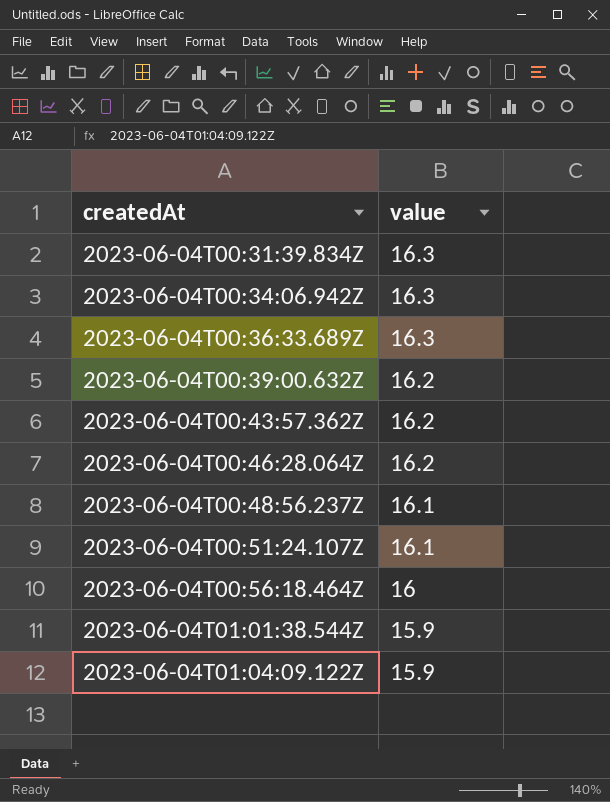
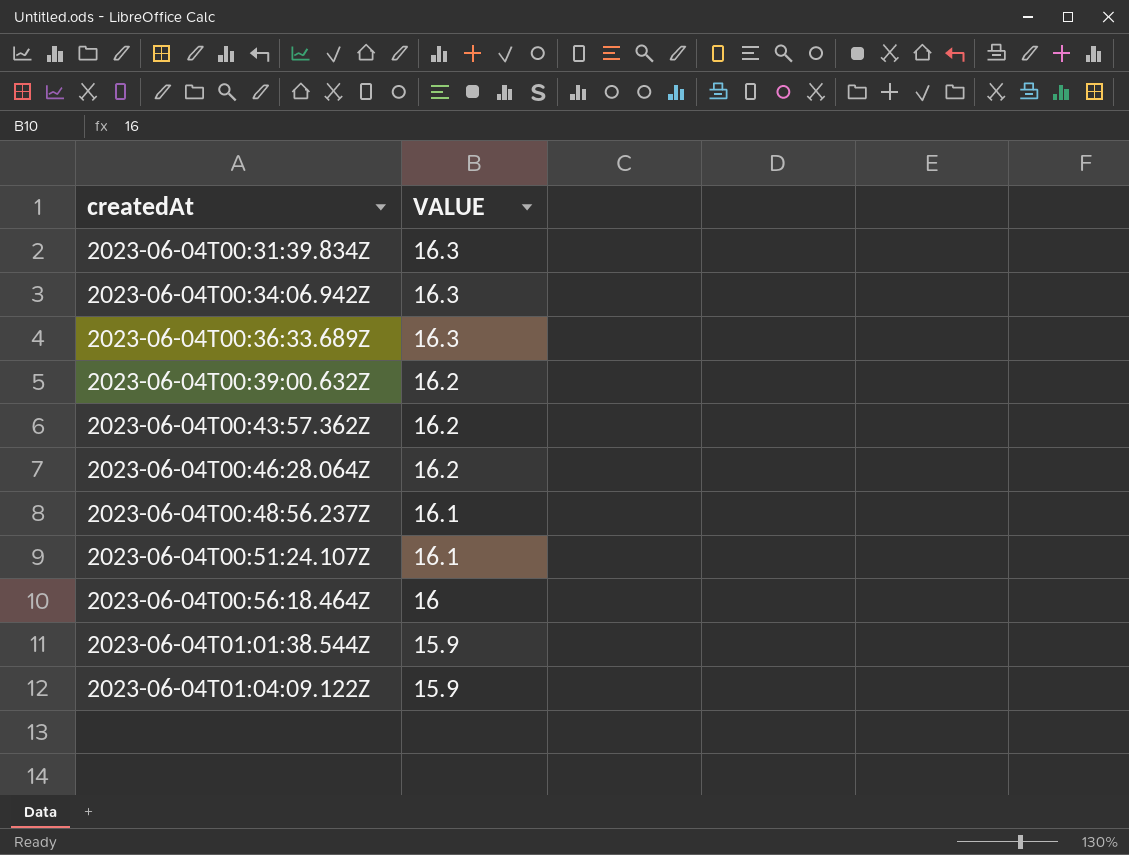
column name: value -> VALUE

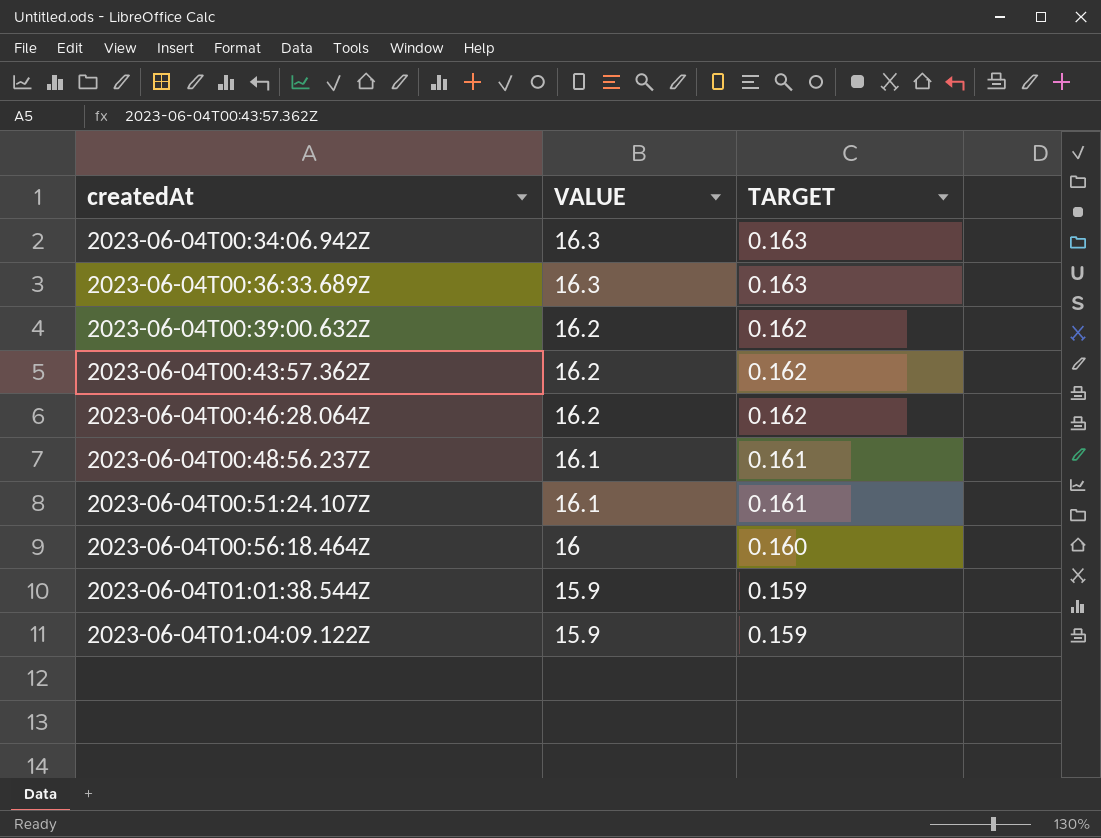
column TARGET | formula: none -> [VALUE] * 0.01
row 2023-06-04T00:31:39.834Z: 16.3 -> none

